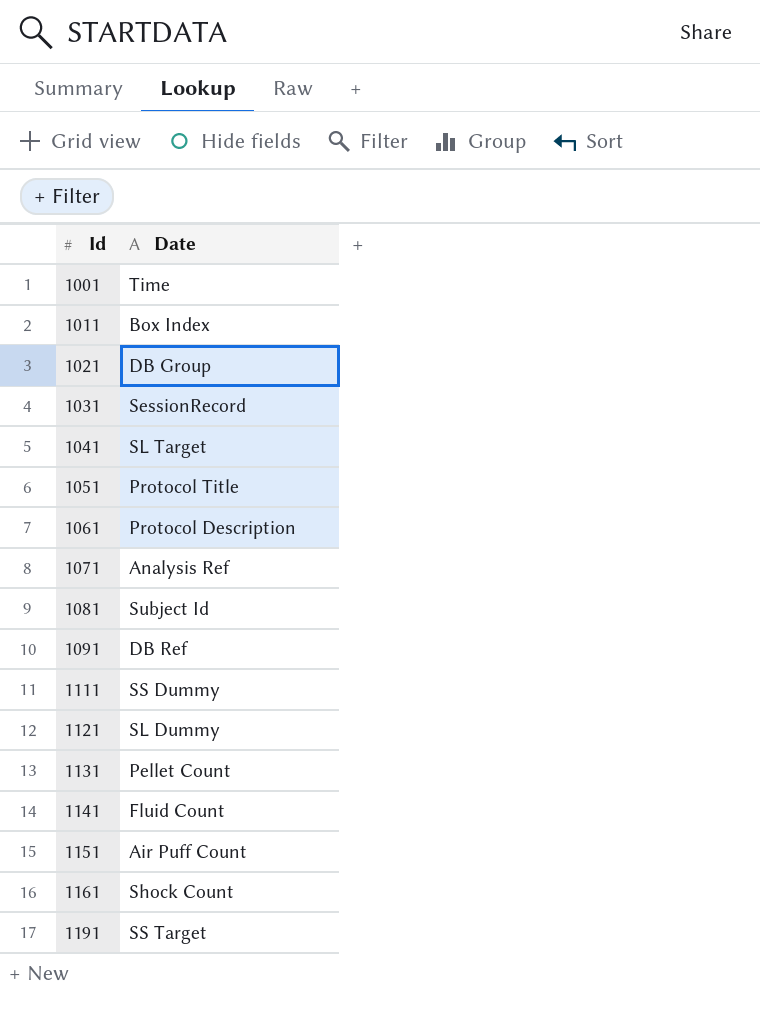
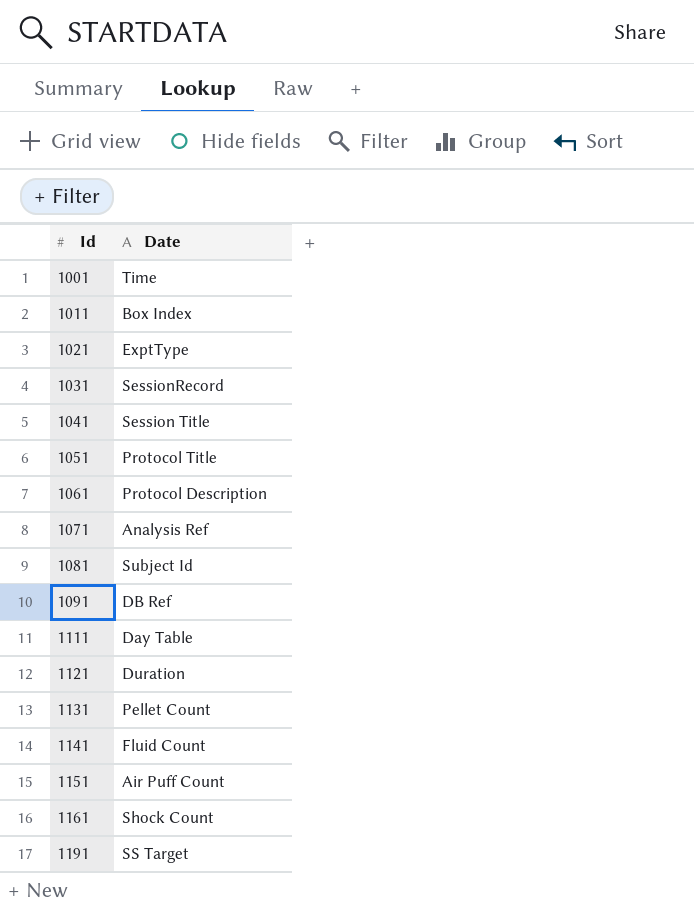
1021 | Date: DB Group -> ExptType
1041 | Date: SL Target -> Session Title
1111 | Date: SS Dummy -> Day Table
1121 | Date: SL Dummy -> Duration

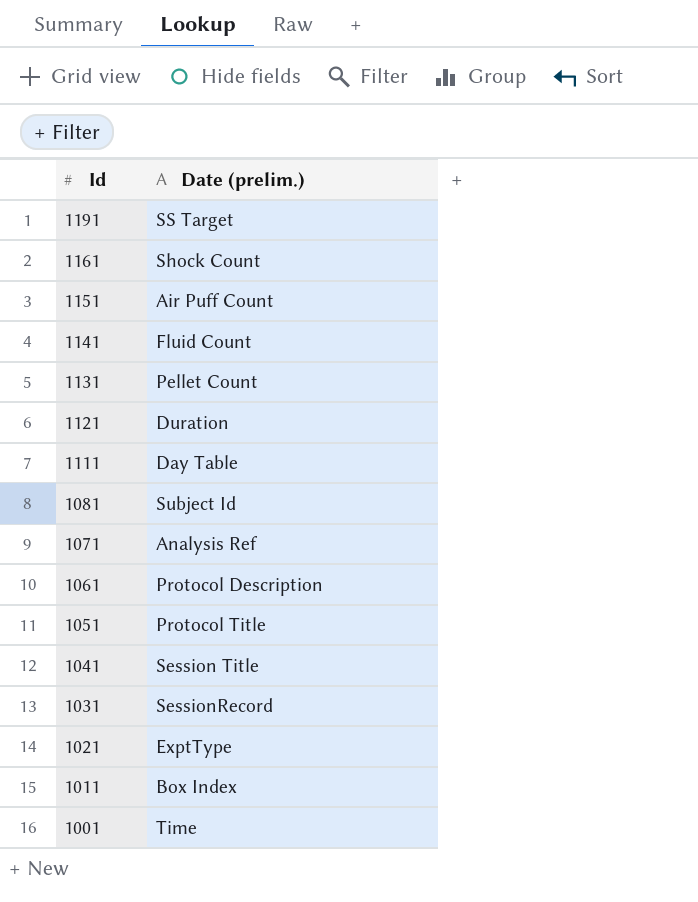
row order: Id ascending -> Id descending
column name: Date -> Date (prelim.)
row 1091: DB Ref -> none

